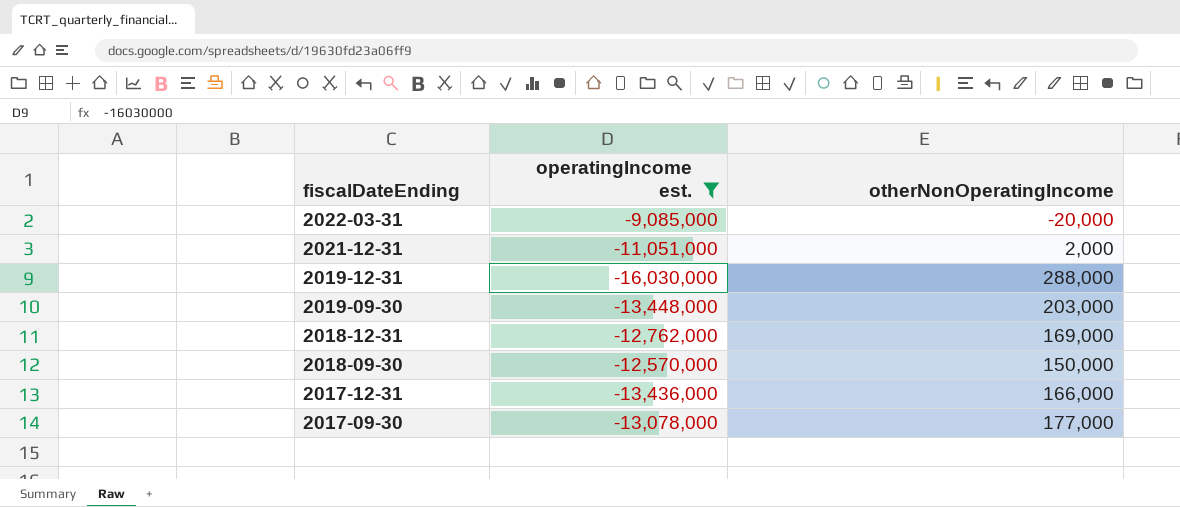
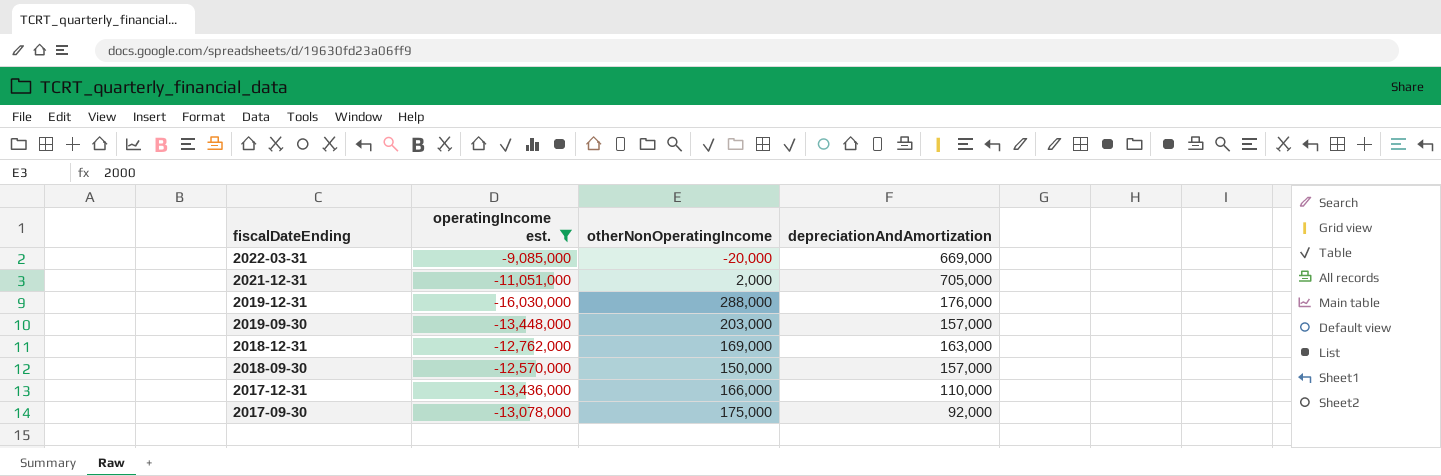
column depreciationAndAmortization | position: none -> 4
2017-09-30 | otherNonOperatingIncome: 177,000 -> 175,000

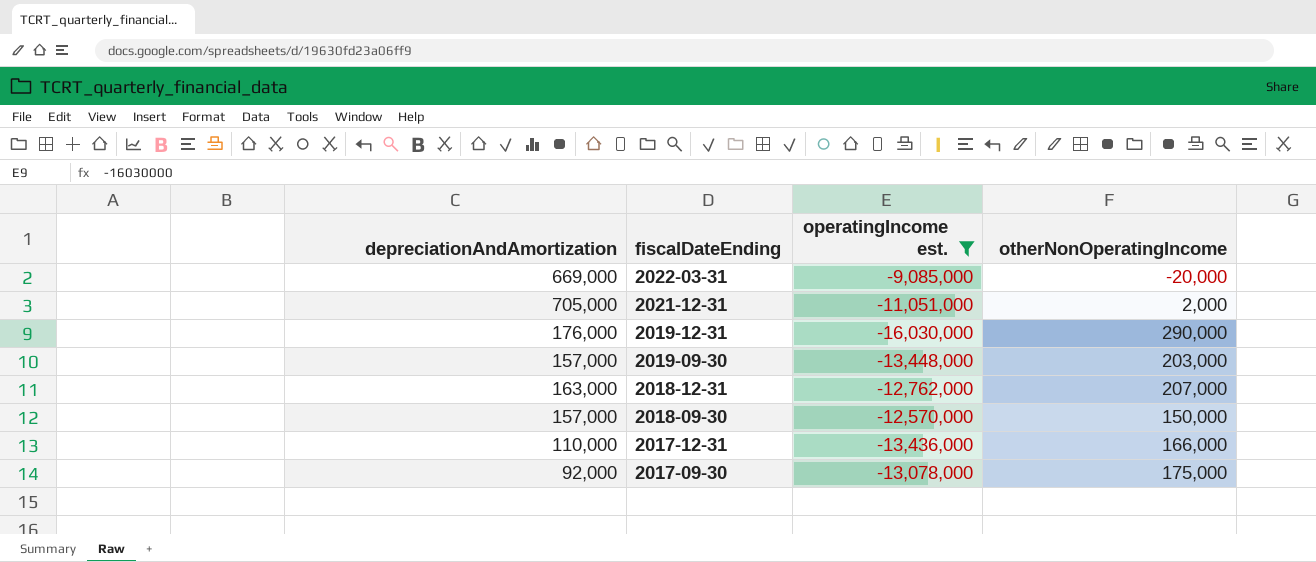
column depreciationAndAmortization | position: 4 -> 1
2019-12-31 | otherNonOperatingIncome: 288,000 -> 290,000
2018-12-31 | otherNonOperatingIncome: 169,000 -> 207,000

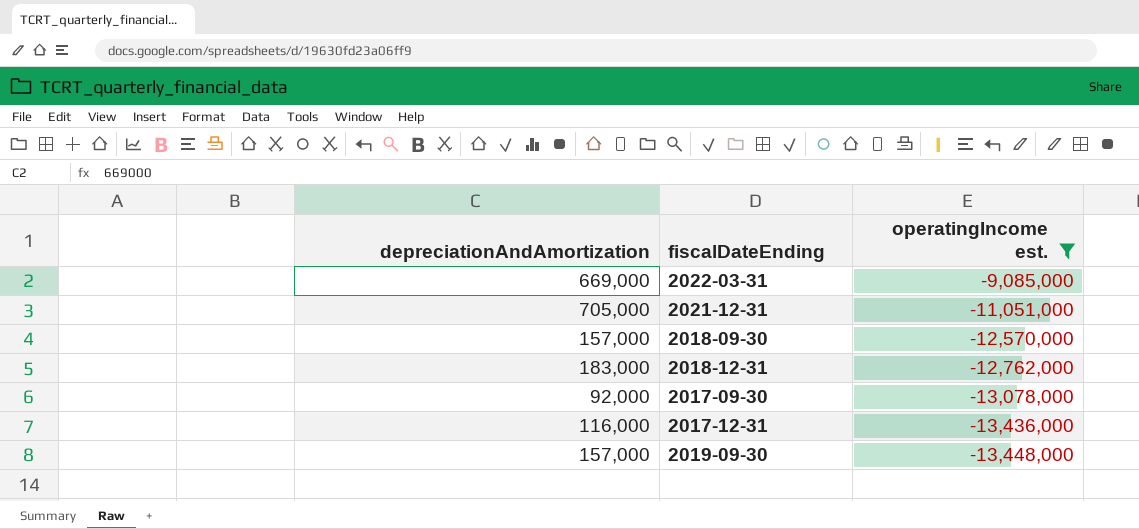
row order: fiscalDateEnding descending -> operatingIncome est. descending
column otherNonOperatingIncome | position: 4 -> none
row 2019-12-31: 176,000 | -16,030,000 | 290,000 -> none
2018-12-31 | depreciationAndAmortization: 163,000 -> 183,000
2017-12-31 | depreciationAndAmortization: 110,000 -> 116,000

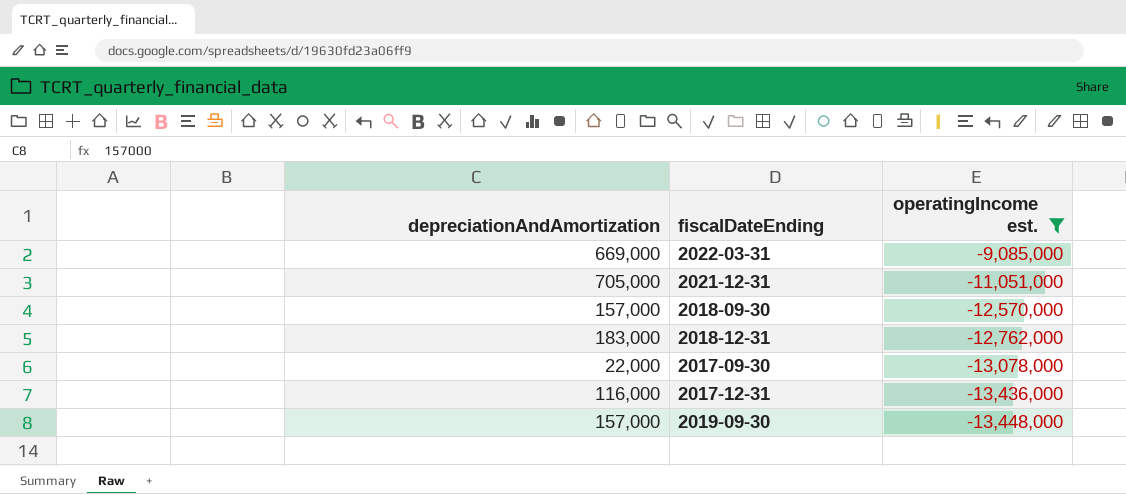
2017-09-30 | depreciationAndAmortization: 92,000 -> 22,000

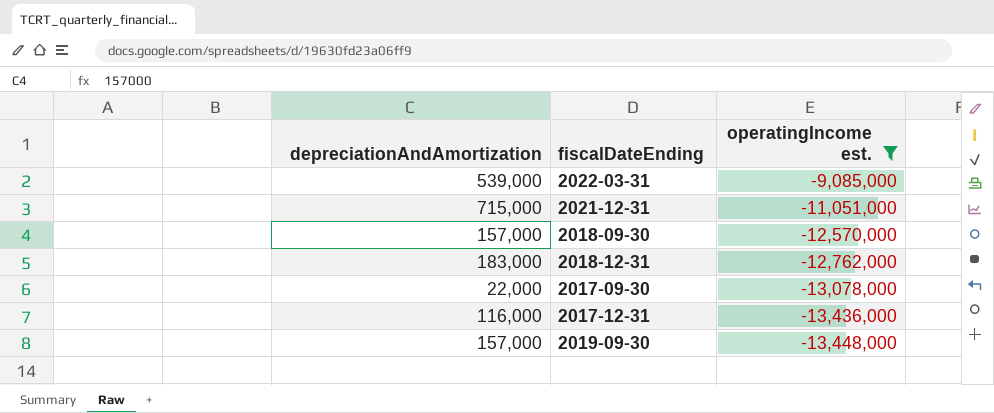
2022-03-31 | depreciationAndAmortization: 669,000 -> 539,000
2021-12-31 | depreciationAndAmortization: 705,000 -> 715,000

